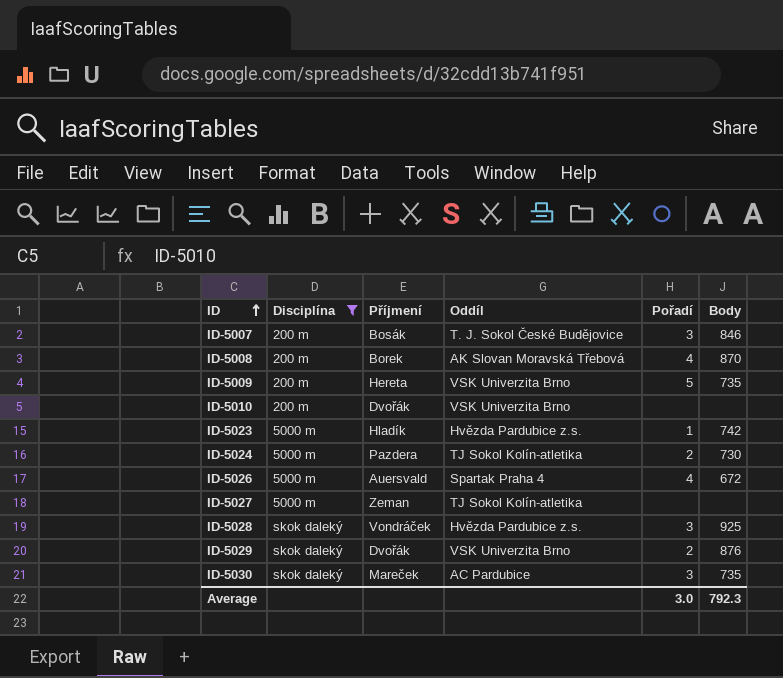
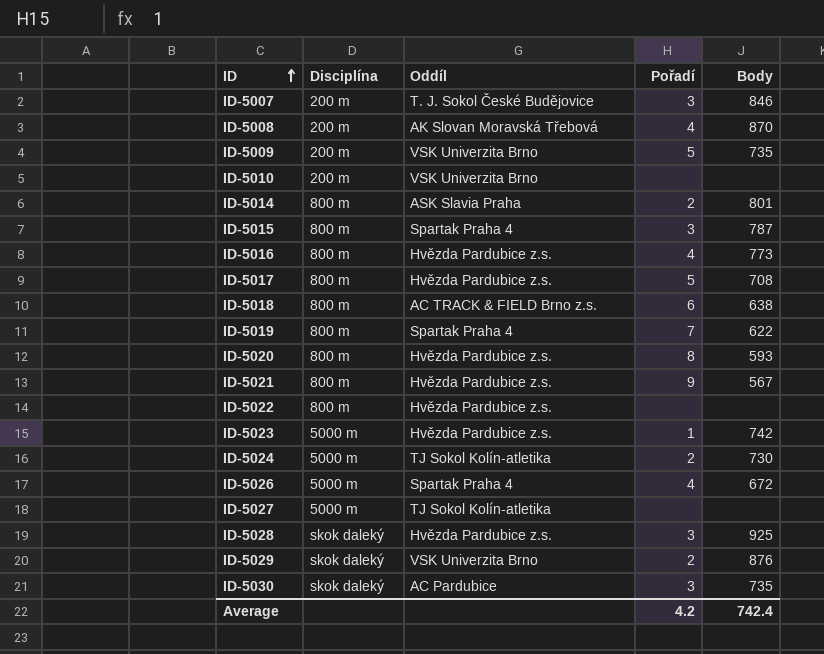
filter: Disciplína != 800 m -> none
column Příjmení | position: 3 -> none
Average | Pořadí: 3.0 -> 4.2
Average | Body: 792.3 -> 742.4

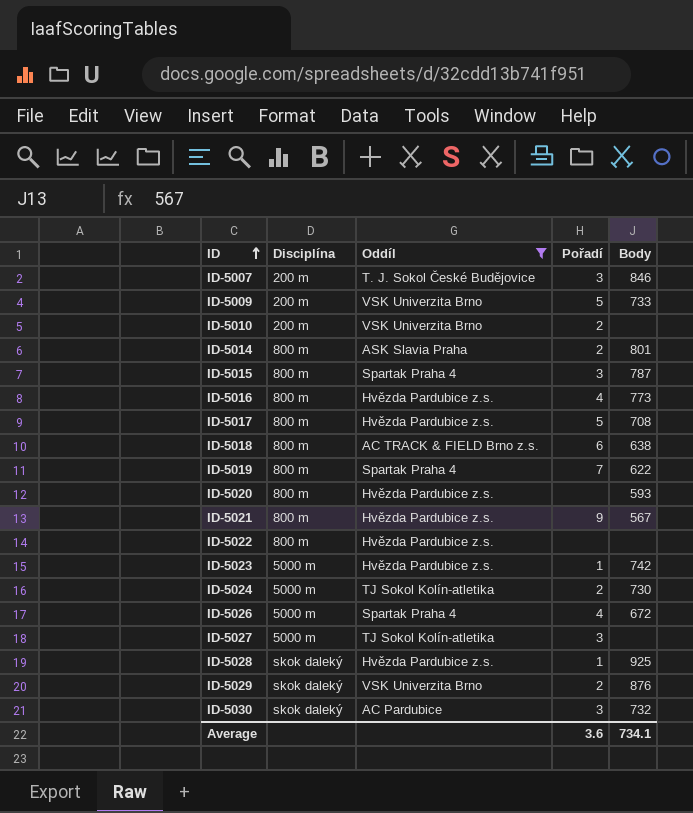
filter: none -> Oddíl != AK Slovan Moravská Třebová
ID-5009 | Body: 735 -> 733
ID-5010 | Pořadí: none -> 2
ID-5020 | Pořadí: 8 -> none
ID-5027 | Pořadí: none -> 3
ID-5028 | Pořadí: 3 -> 1
ID-5030 | Body: 735 -> 732
Average | Pořadí: 4.2 -> 3.6
Average | Body: 742.4 -> 734.1

